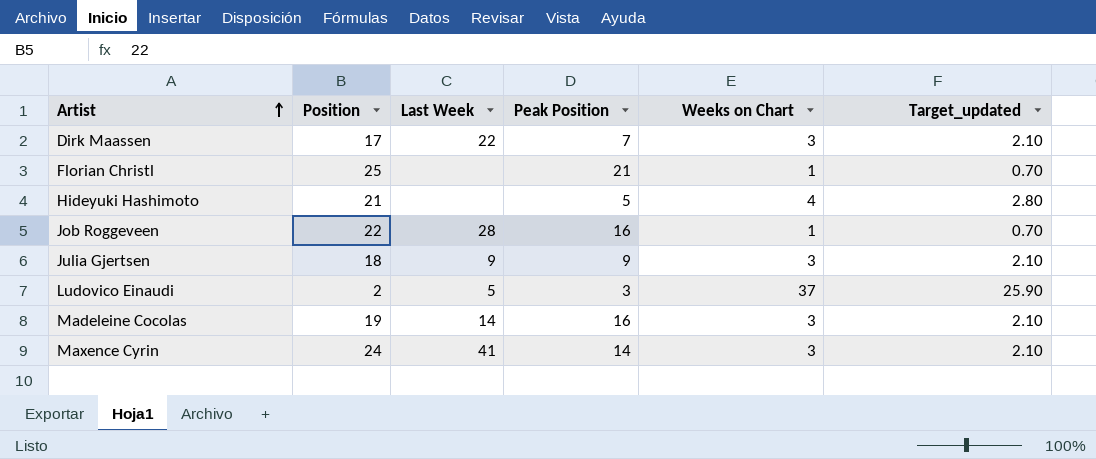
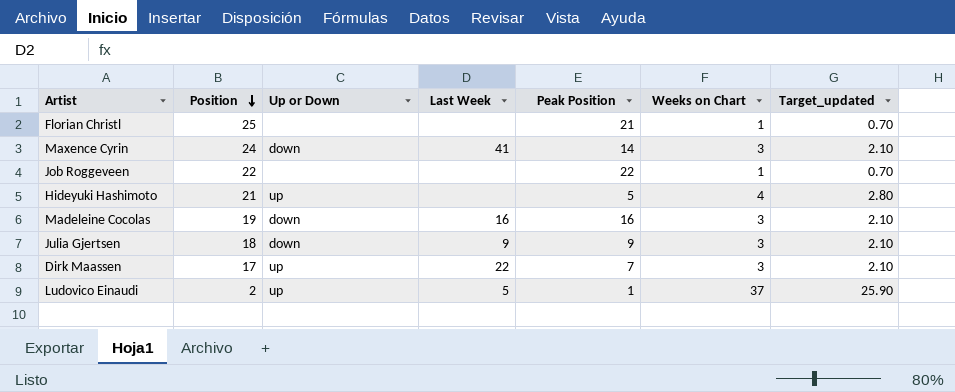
row order: Artist ascending -> Position descending
column Up or Down | position: none -> 3
Job Roggeveen | Last Week: 28 -> none
Job Roggeveen | Peak Position: 16 -> 22
Madeleine Cocolas | Last Week: 14 -> 16
Ludovico Einaudi | Peak Position: 3 -> 1

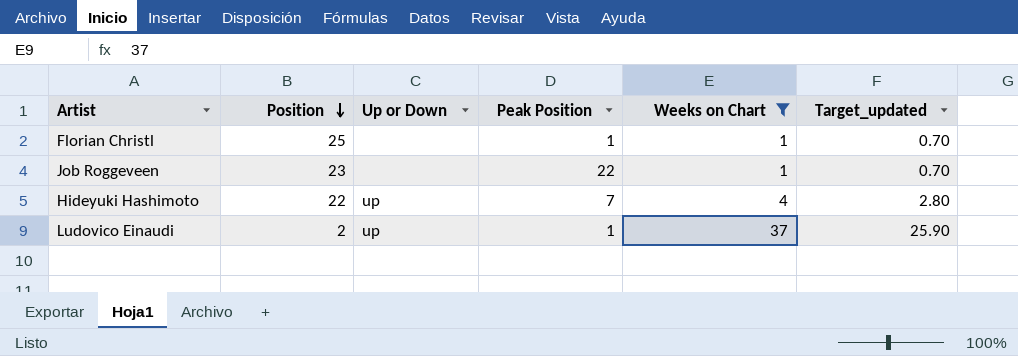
filter: none -> Weeks on Chart != 3
column Last Week | position: 4 -> none
Florian Christl | Peak Position: 21 -> 1
Job Roggeveen | Position: 22 -> 23
Hideyuki Hashimoto | Position: 21 -> 22
Hideyuki Hashimoto | Peak Position: 5 -> 7

